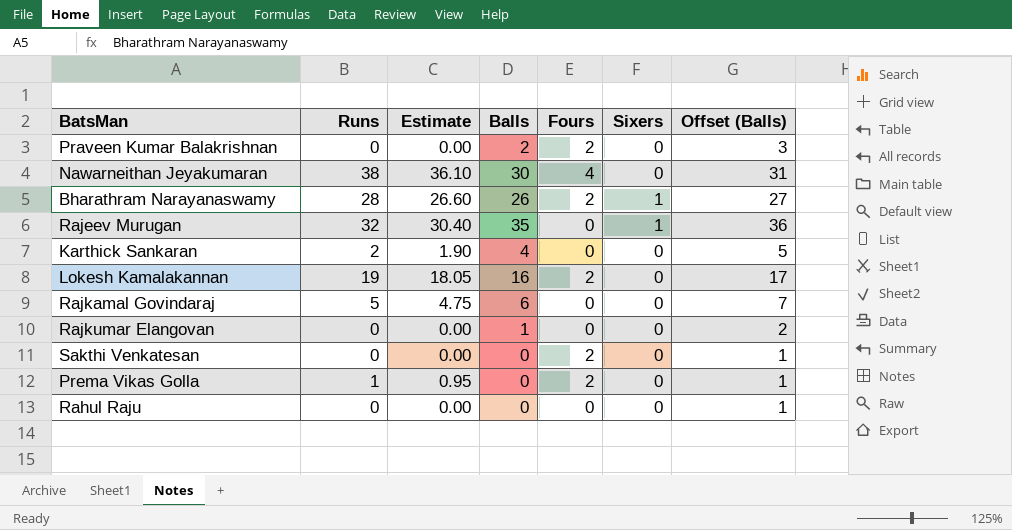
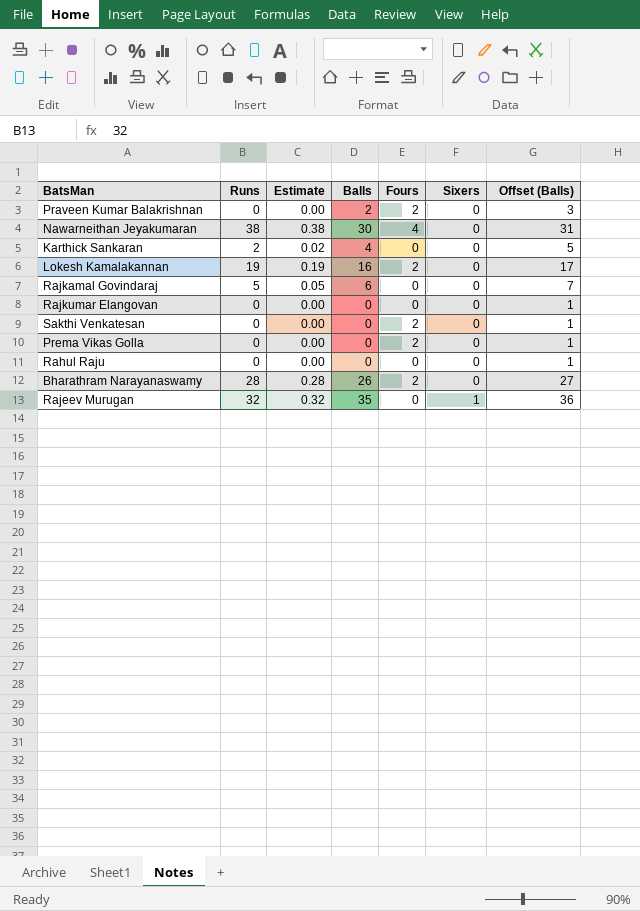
row order: none -> Sixers ascending
column Estimate | formula: [Runs] * 0.95 -> [Runs] * 0.01
Rajkumar Elangovan | Balls: 1 -> 0
Rajkumar Elangovan | Offset (Balls): 2 -> 1
Prema Vikas Golla | Runs: 1 -> 0
Bharathram Narayanaswamy | Sixers: 1 -> 0

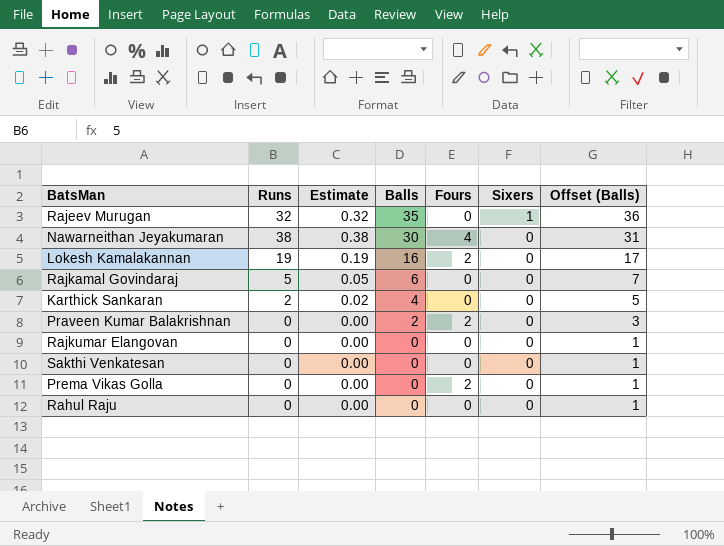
row order: Sixers ascending -> Balls descending
row Bharathram Narayanaswamy: 28 | 0.28 | 26 | 2 | 0 | 27 -> none
Sakthi Venkatesan | Fours: 2 -> 0

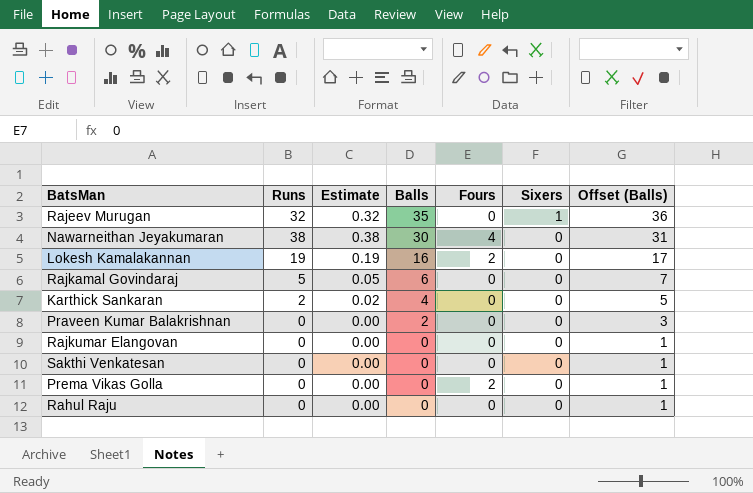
Praveen Kumar Balakrishnan | Fours: 2 -> 0

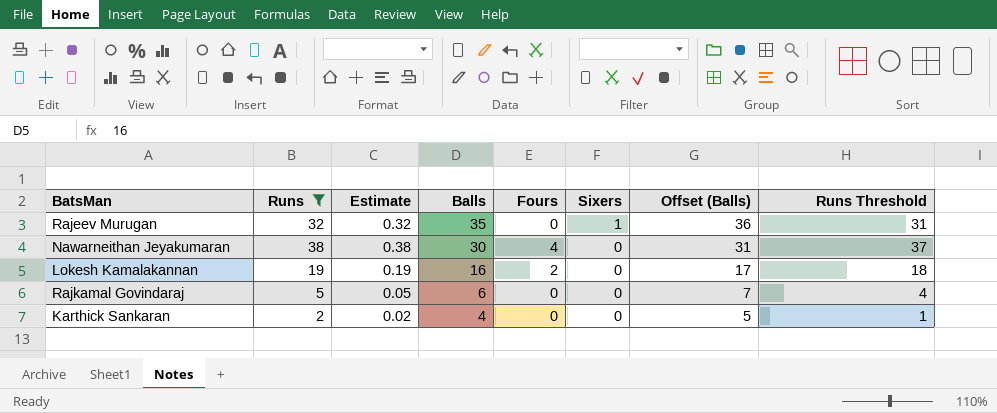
filter: none -> Runs != 0
column Runs Threshold | formula: none -> [Runs] - 1

